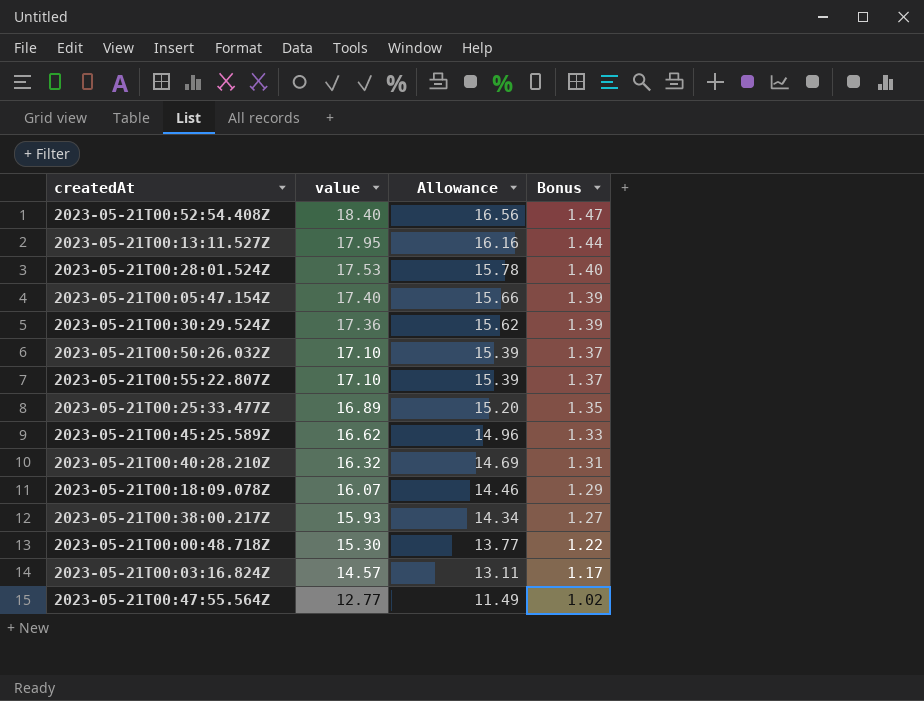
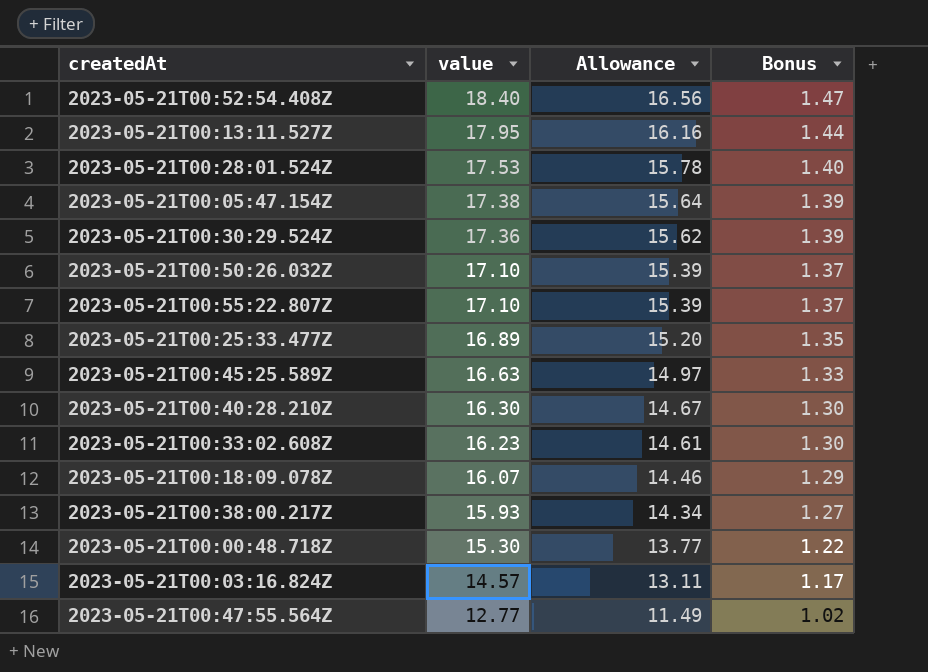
2023-05-21T00:05:47.154Z | value: 17.40 -> 17.38
2023-05-21T00:05:47.154Z | Allowance: 15.66 -> 15.64
2023-05-21T00:45:25.589Z | value: 16.62 -> 16.63
2023-05-21T00:45:25.589Z | Allowance: 14.96 -> 14.97
2023-05-21T00:40:28.210Z | value: 16.32 -> 16.30
2023-05-21T00:40:28.210Z | Allowance: 14.69 -> 14.67
2023-05-21T00:40:28.210Z | Bonus: 1.31 -> 1.30
row 2023-05-21T00:33:02.608Z: none -> 16.23 | 14.61 | 1.30

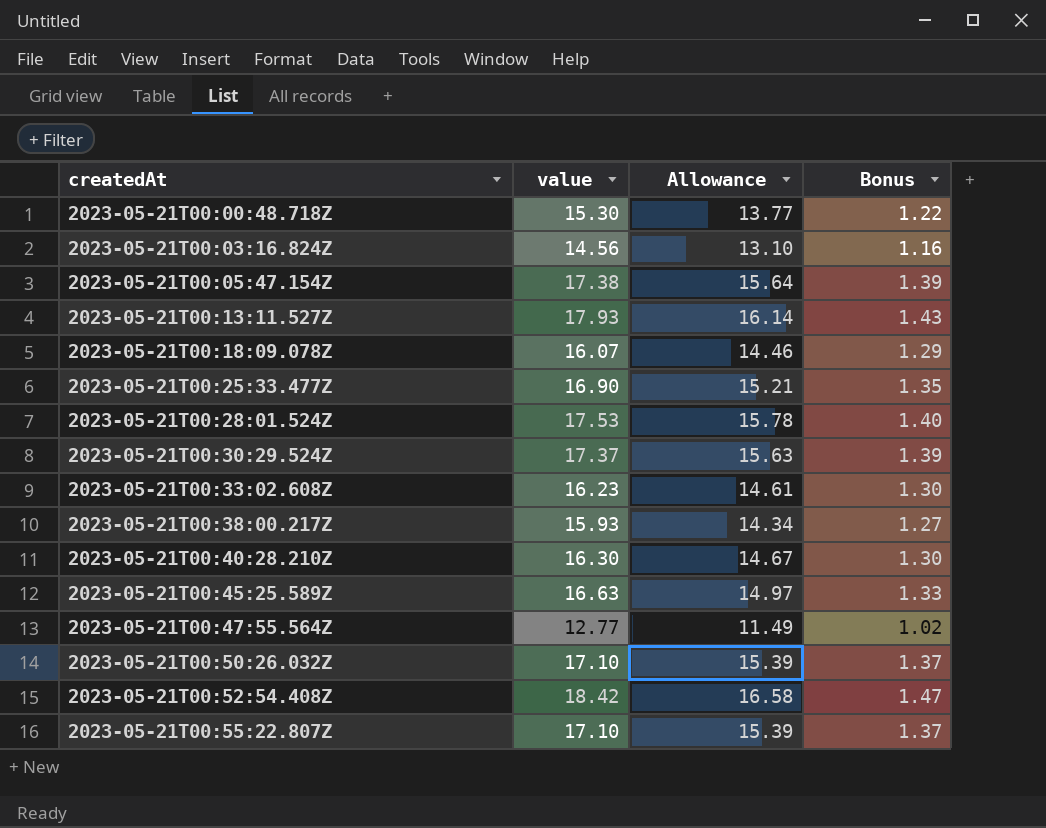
row order: value descending -> createdAt ascending
2023-05-21T00:03:16.824Z | value: 14.57 -> 14.56
2023-05-21T00:03:16.824Z | Allowance: 13.11 -> 13.10
2023-05-21T00:03:16.824Z | Bonus: 1.17 -> 1.16
2023-05-21T00:13:11.527Z | value: 17.95 -> 17.93
2023-05-21T00:13:11.527Z | Allowance: 16.16 -> 16.14
2023-05-21T00:13:11.527Z | Bonus: 1.44 -> 1.43
2023-05-21T00:25:33.477Z | value: 16.89 -> 16.90
2023-05-21T00:25:33.477Z | Allowance: 15.20 -> 15.21
2023-05-21T00:30:29.524Z | value: 17.36 -> 17.37
2023-05-21T00:30:29.524Z | Allowance: 15.62 -> 15.63
2023-05-21T00:52:54.408Z | value: 18.40 -> 18.42
2023-05-21T00:52:54.408Z | Allowance: 16.56 -> 16.58

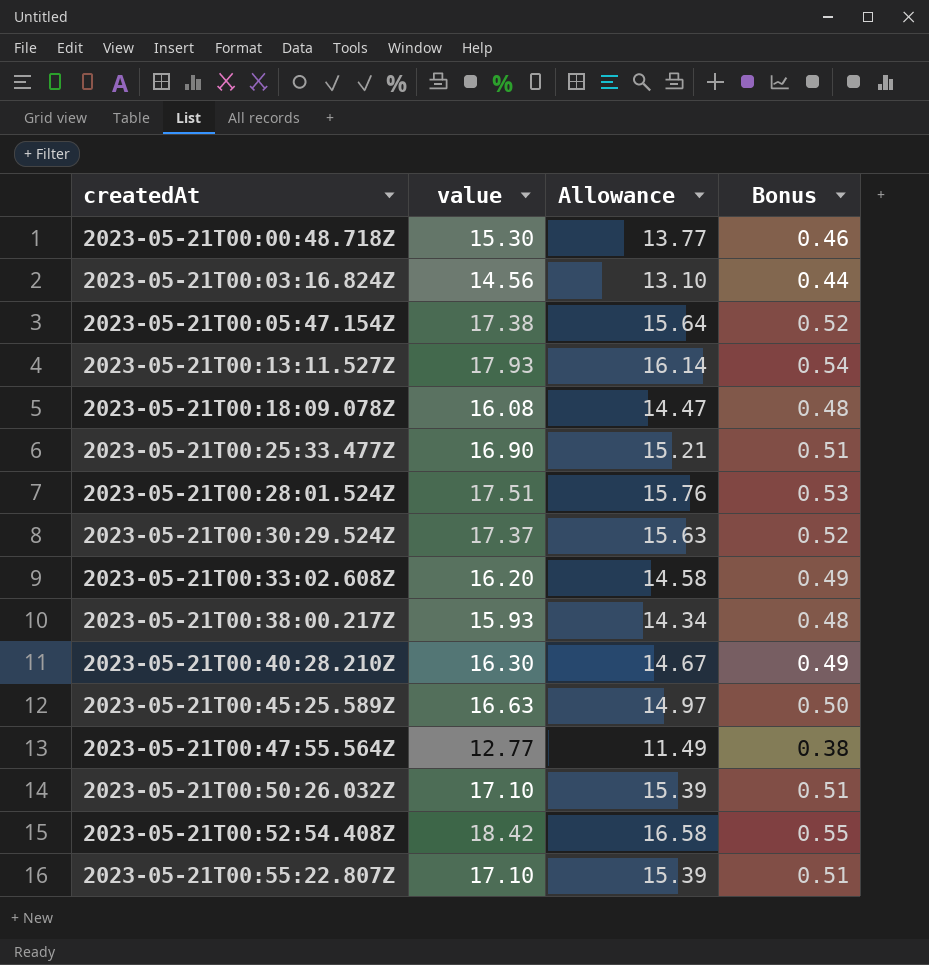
column Bonus | formula: [value] * 0.08 -> [value] * 0.03
2023-05-21T00:18:09.078Z | value: 16.07 -> 16.08
2023-05-21T00:18:09.078Z | Allowance: 14.46 -> 14.47
2023-05-21T00:28:01.524Z | value: 17.53 -> 17.51
2023-05-21T00:28:01.524Z | Allowance: 15.78 -> 15.76
2023-05-21T00:33:02.608Z | value: 16.23 -> 16.20
2023-05-21T00:33:02.608Z | Allowance: 14.61 -> 14.58

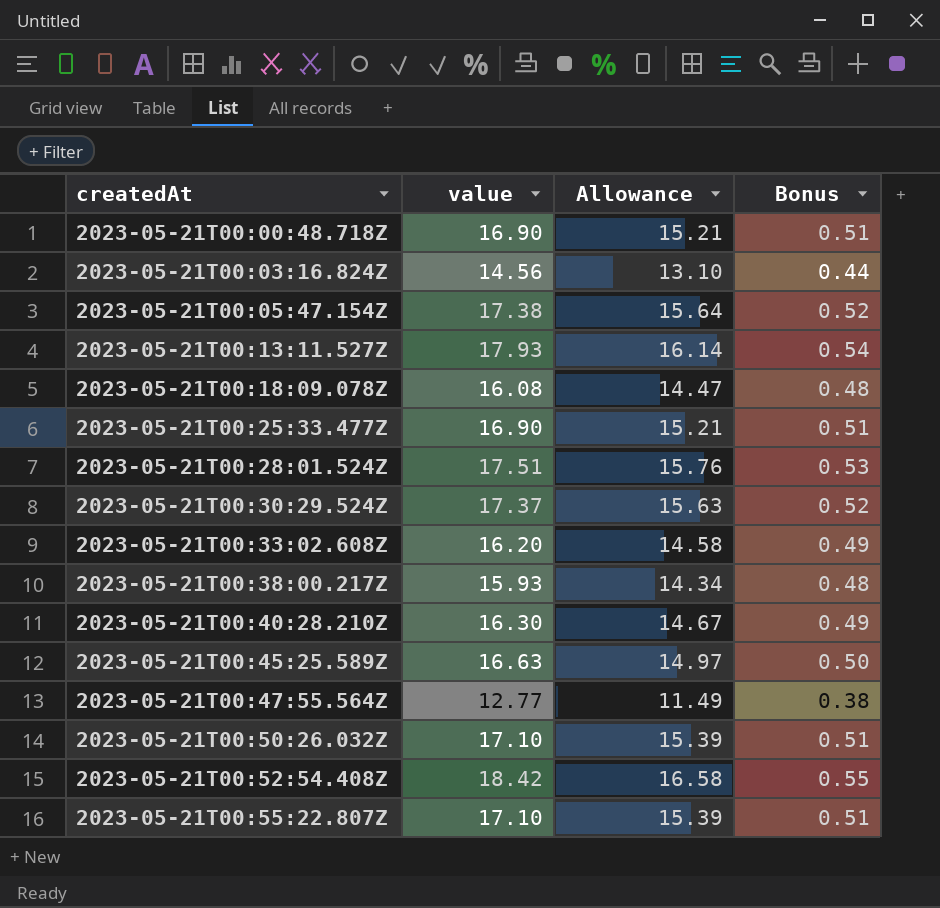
2023-05-21T00:00:48.718Z | value: 15.30 -> 16.90
2023-05-21T00:00:48.718Z | Allowance: 13.77 -> 15.21
2023-05-21T00:00:48.718Z | Bonus: 0.46 -> 0.51

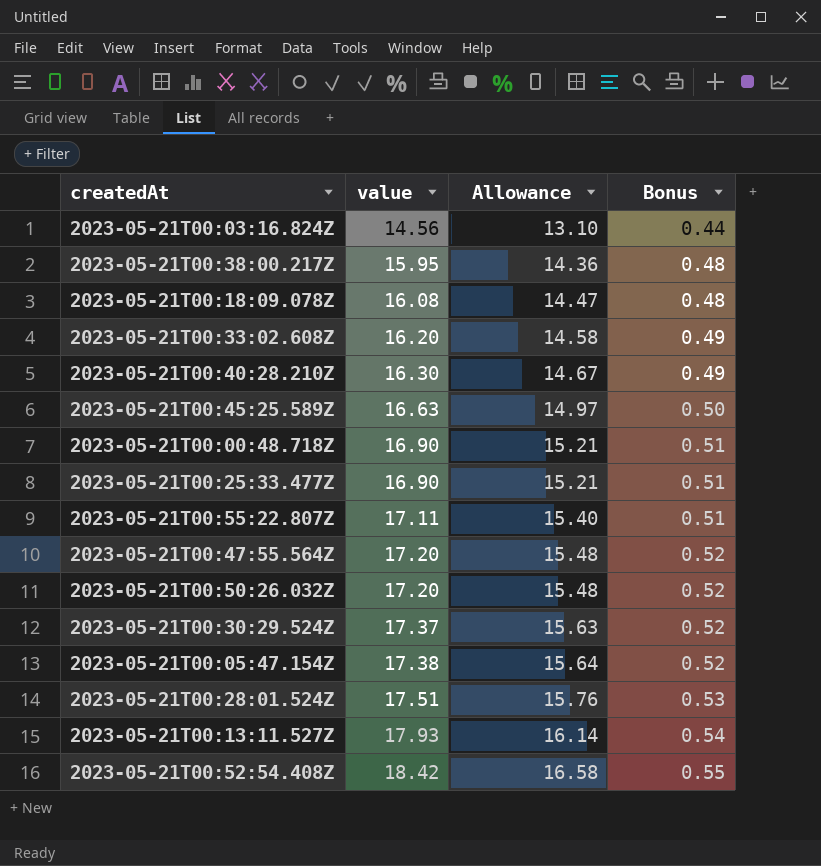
row order: createdAt ascending -> value ascending
2023-05-21T00:38:00.217Z | value: 15.93 -> 15.95
2023-05-21T00:38:00.217Z | Allowance: 14.34 -> 14.36
2023-05-21T00:55:22.807Z | value: 17.10 -> 17.11
2023-05-21T00:55:22.807Z | Allowance: 15.39 -> 15.40
2023-05-21T00:47:55.564Z | value: 12.77 -> 17.20
2023-05-21T00:47:55.564Z | Allowance: 11.49 -> 15.48
2023-05-21T00:47:55.564Z | Bonus: 0.38 -> 0.52
2023-05-21T00:50:26.032Z | value: 17.10 -> 17.20
2023-05-21T00:50:26.032Z | Allowance: 15.39 -> 15.48
2023-05-21T00:50:26.032Z | Bonus: 0.51 -> 0.52

